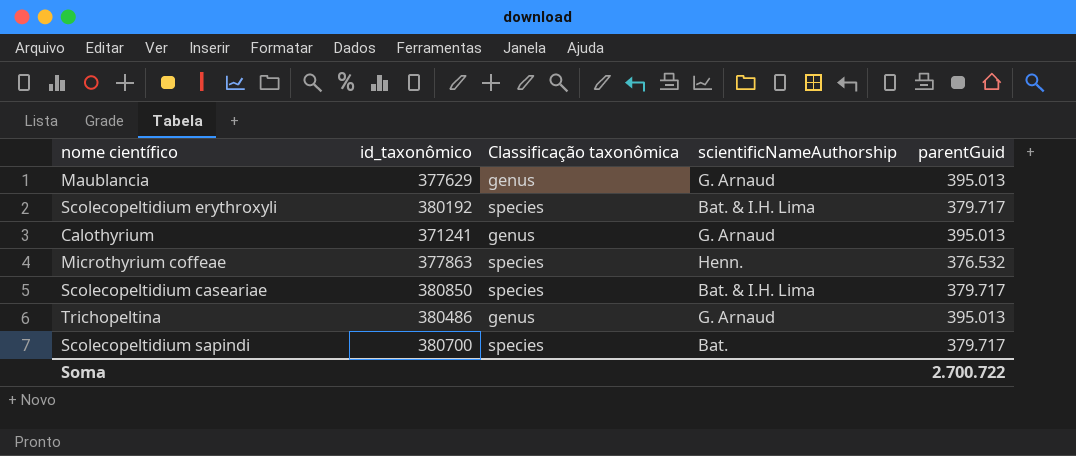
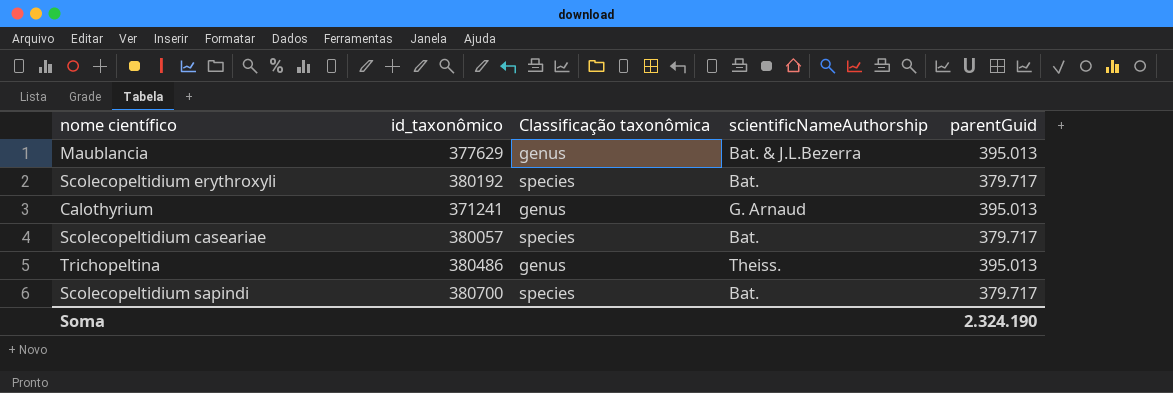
row Microthyrium coffeae: 377863 | species | Henn. | 376.532 -> none
Maublancia | scientificNameAuthorship: G. Arnaud -> Bat. & J.L.Bezerra
Scolecopeltidium erythroxyli | scientificNameAuthorship: Bat. & I.H. Lima -> Bat.
Scolecopeltidium caseariae | id_taxonômico: 380850 -> 380057
Scolecopeltidium caseariae | scientificNameAuthorship: Bat. & I.H. Lima -> Bat.
Trichopeltina | scientificNameAuthorship: G. Arnaud -> Theiss.
Soma | parentGuid: 2.700.722 -> 2.324.190

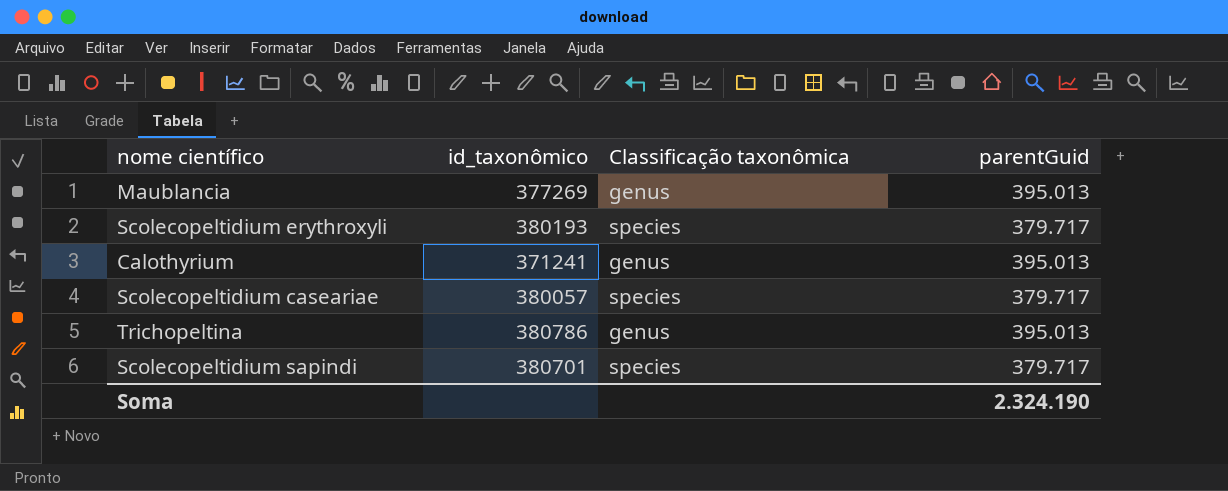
column scientificNameAuthorship | position: 4 -> none
Maublancia | id_taxonômico: 377629 -> 377269
Scolecopeltidium erythroxyli | id_taxonômico: 380192 -> 380193
Trichopeltina | id_taxonômico: 380486 -> 380786
Scolecopeltidium sapindi | id_taxonômico: 380700 -> 380701

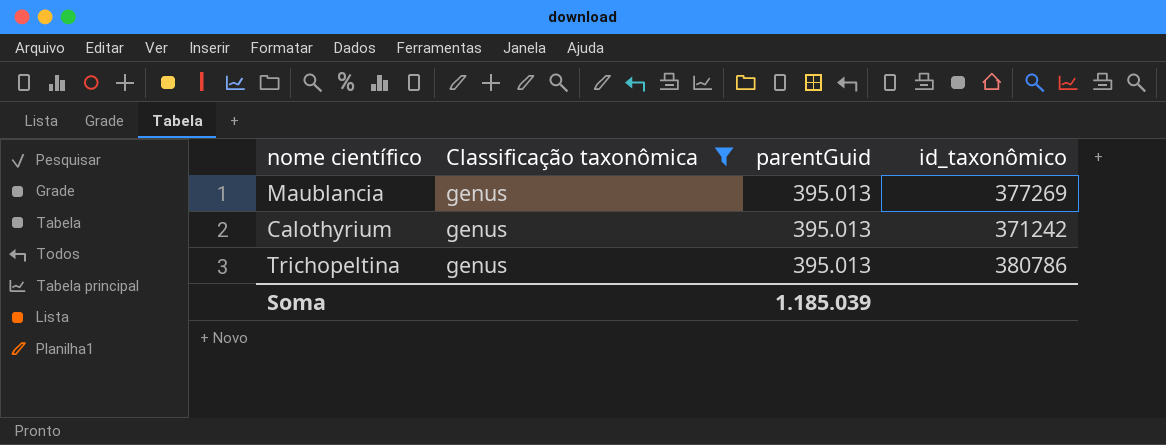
filter: none -> Classificação taxonômica = genus
column id_taxonômico | position: 2 -> 4
Calothyrium | id_taxonômico: 371241 -> 371242
Soma | parentGuid: 2.324.190 -> 1.185.039

